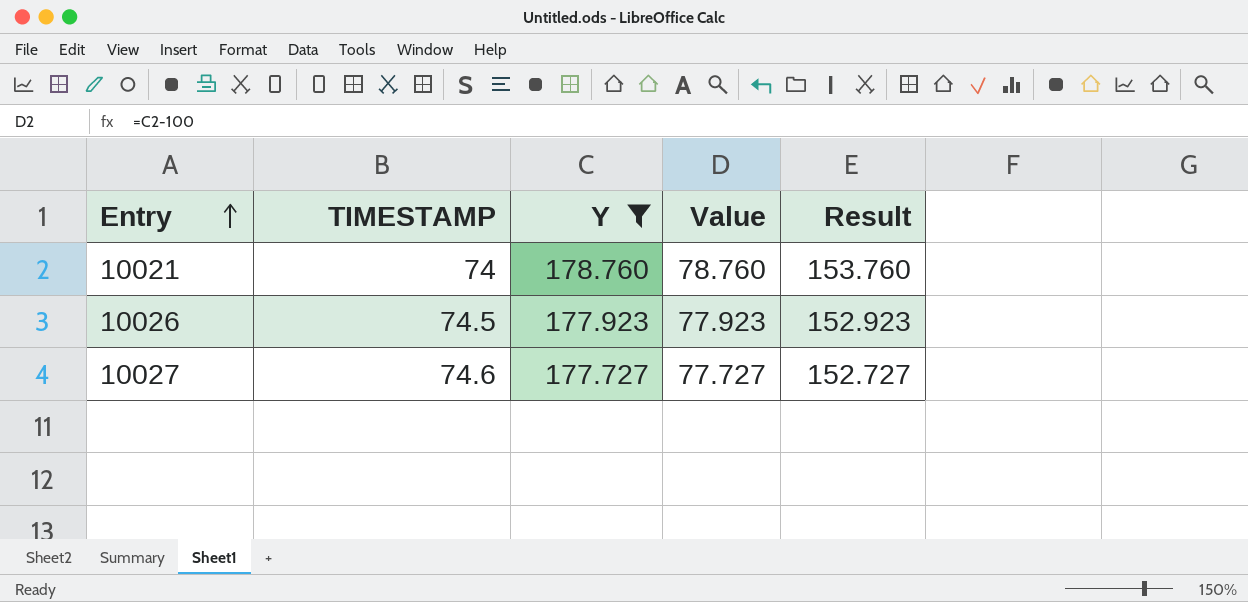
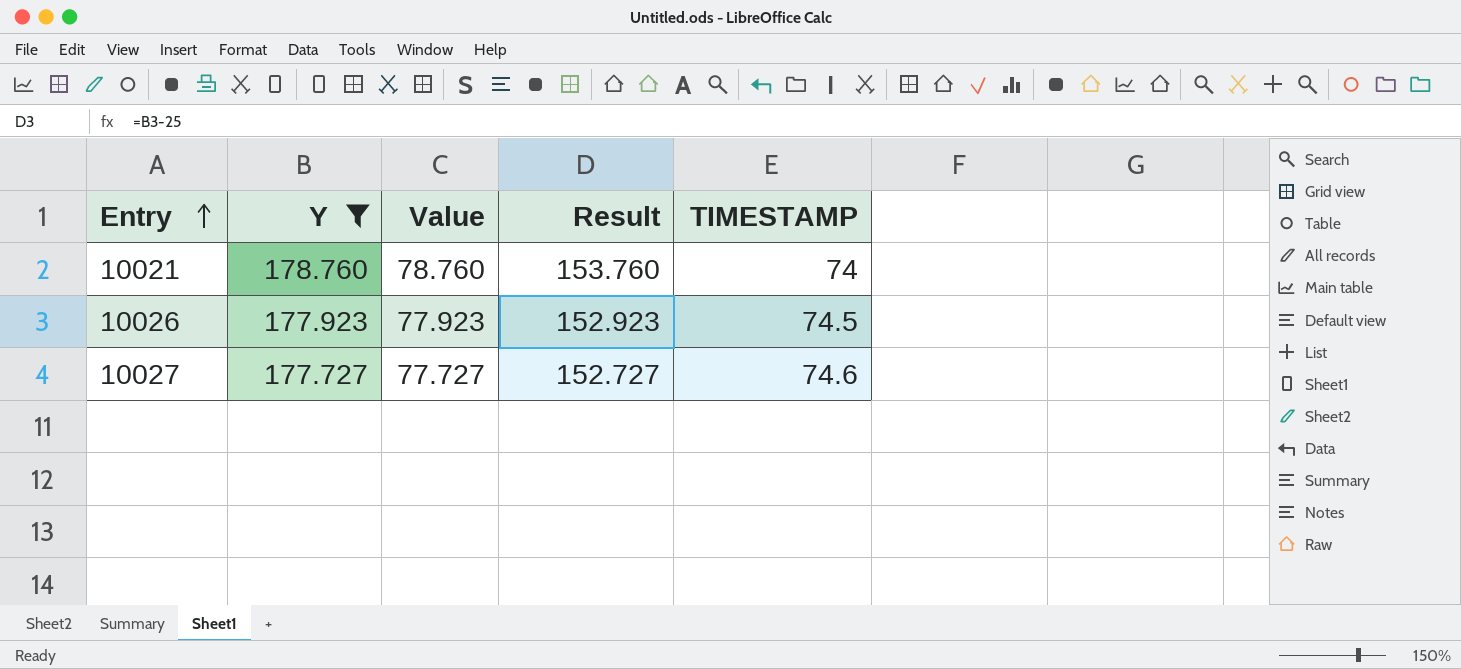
column TIMESTAMP | position: 2 -> 5

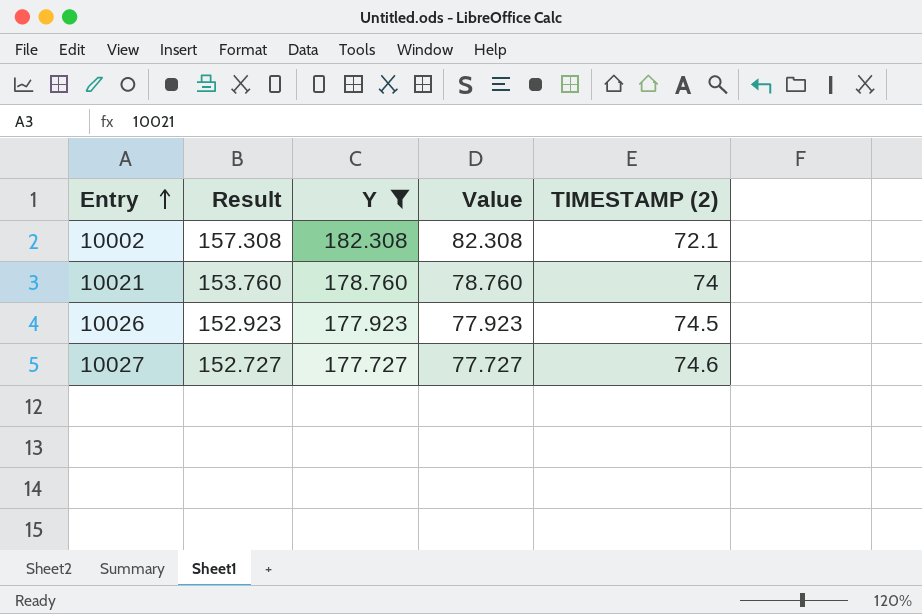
column Result | position: 4 -> 2
column name: TIMESTAMP -> TIMESTAMP (2)
row 10002: none -> 157.308 | 182.308 | 82.308 | 72.1

